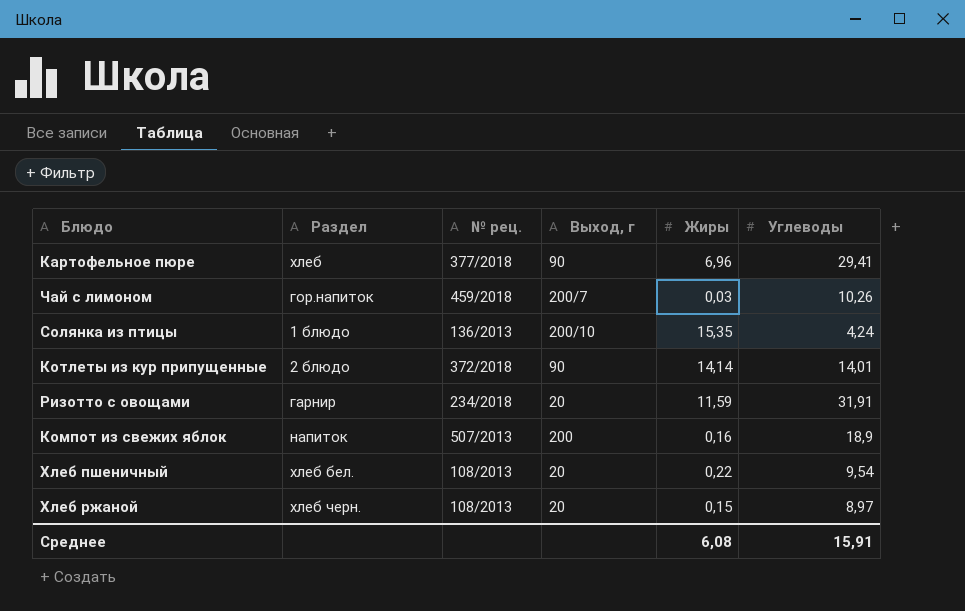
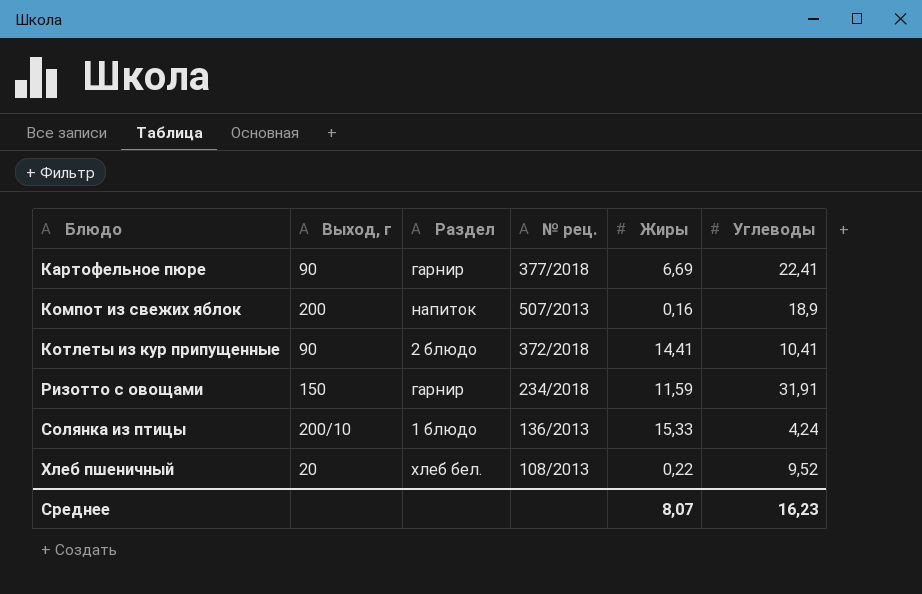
row order: none -> Блюдо ascending
column Выход, г | position: 4 -> 2
row Чай с лимоном: гор.напиток | 459/2018 | 200/7 | 0,03 | 10,26 -> none
row Хлеб ржаной: хлеб черн. | 108/2013 | 20 | 0,15 | 8,97 -> none
Картофельное пюре | Раздел: хлеб -> гарнир
Картофельное пюре | Жиры: 6,96 -> 6,69
Картофельное пюре | Углеводы: 29,41 -> 22,41
Котлеты из кур припущенные | Жиры: 14,14 -> 14,41
Котлеты из кур припущенные | Углеводы: 14,01 -> 10,41
Ризотто с овощами | Выход, г: 20 -> 150
Солянка из птицы | Жиры: 15,35 -> 15,33
Хлеб пшеничный | Углеводы: 9,54 -> 9,52
Среднее | Жиры: 6,08 -> 8,07
Среднее | Углеводы: 15,91 -> 16,23

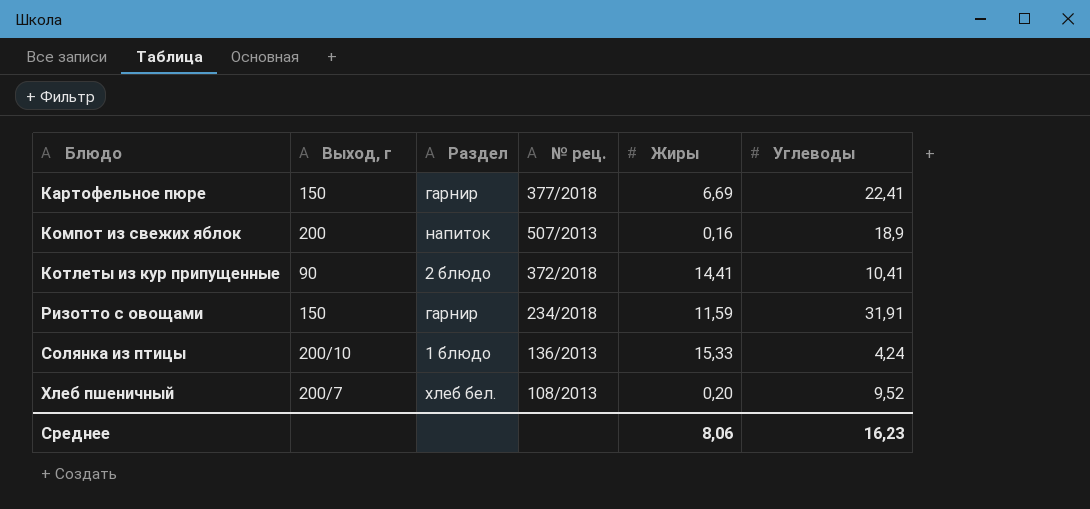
Картофельное пюре | Выход, г: 90 -> 150
Хлеб пшеничный | Выход, г: 20 -> 200/7
Хлеб пшеничный | Жиры: 0,22 -> 0,20
Среднее | Жиры: 8,07 -> 8,06

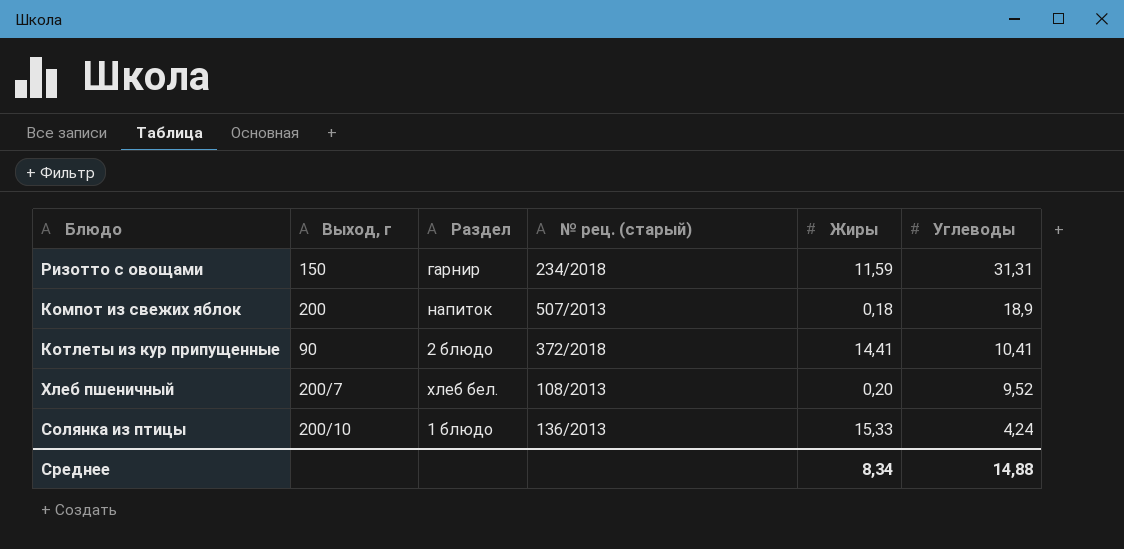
row order: Блюдо ascending -> Углеводы descending
column name: № рец. -> № рец. (старый)
row Картофельное пюре: 150 | гарнир | 377/2018 | 6,69 | 22,41 -> none
Ризотто с овощами | Углеводы: 31,91 -> 31,31
Компот из свежих яблок | Жиры: 0,16 -> 0,18
Среднее | Жиры: 8,06 -> 8,34
Среднее | Углеводы: 16,23 -> 14,88

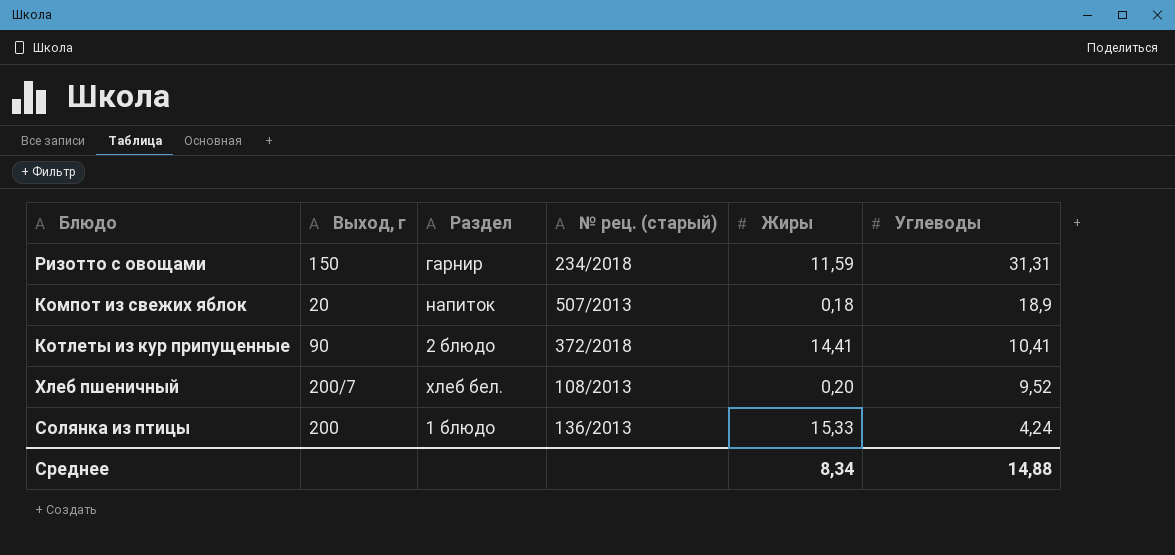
Компот из свежих яблок | Выход, г: 200 -> 20
Солянка из птицы | Выход, г: 200/10 -> 200

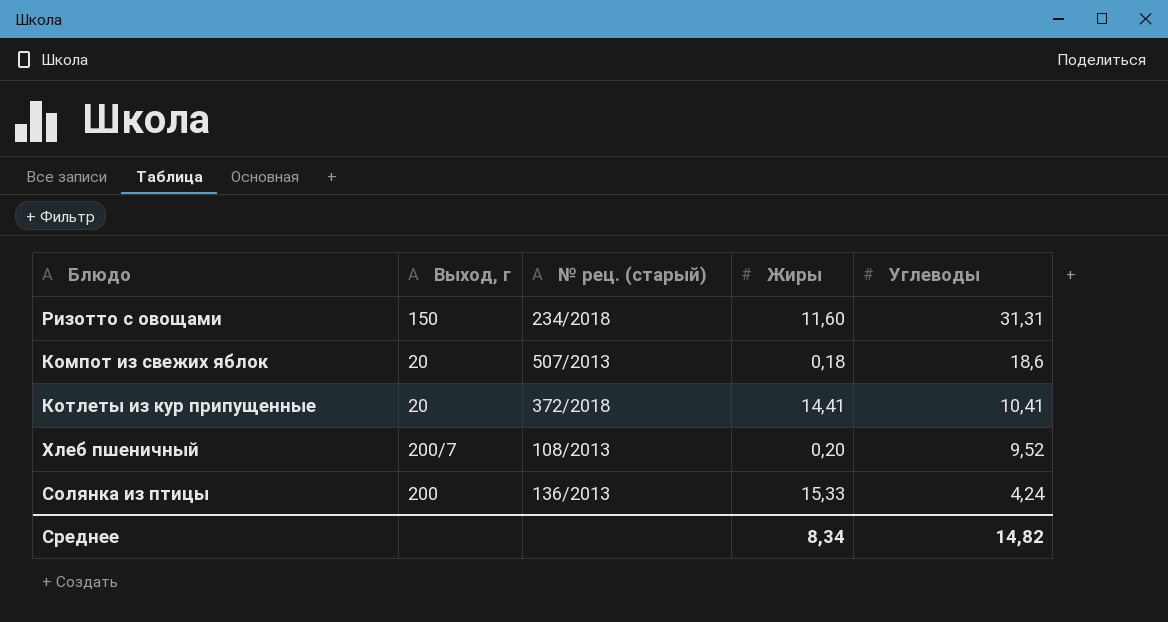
column Раздел | position: 3 -> none
Ризотто с овощами | Жиры: 11,59 -> 11,60
Компот из свежих яблок | Углеводы: 18,9 -> 18,6
Котлеты из кур припущенные | Выход, г: 90 -> 20
Среднее | Углеводы: 14,88 -> 14,82

